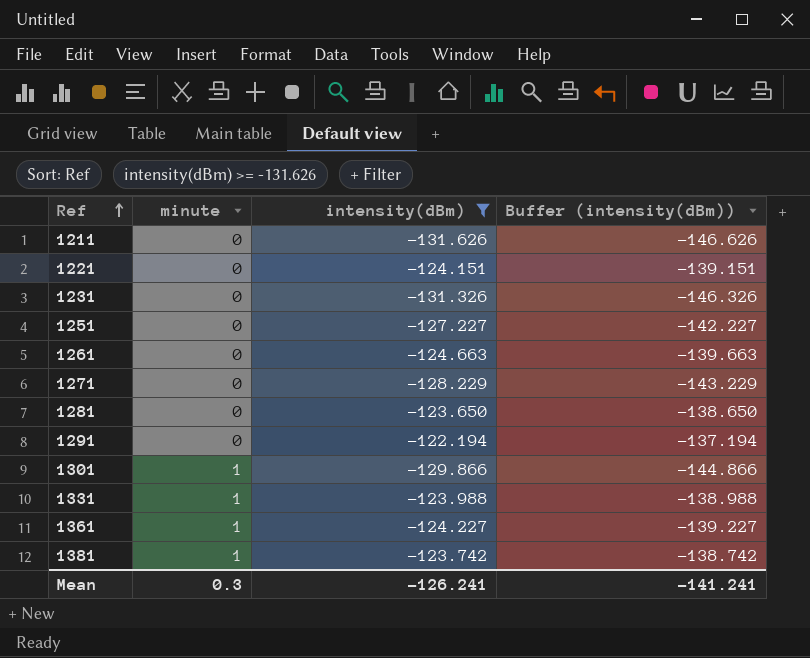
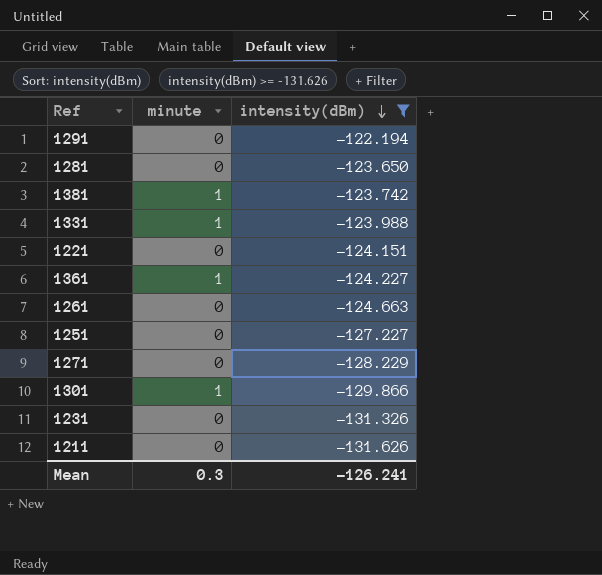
row order: Ref ascending -> intensity(dBm) descending
column Buffer (intensity(dBm)) | formula: [intensity(dBm)] - 15 -> none

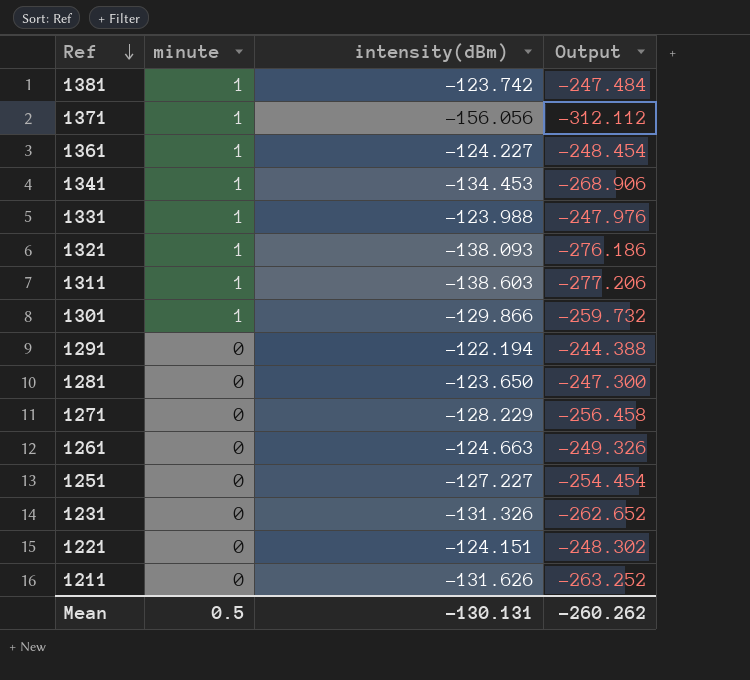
filter: intensity(dBm) >= -131.626 -> none
row order: intensity(dBm) descending -> Ref descending
column Output | formula: none -> [intensity(dBm)] * 2
Mean | minute: 0.3 -> 0.5
Mean | intensity(dBm): -126.241 -> -130.131

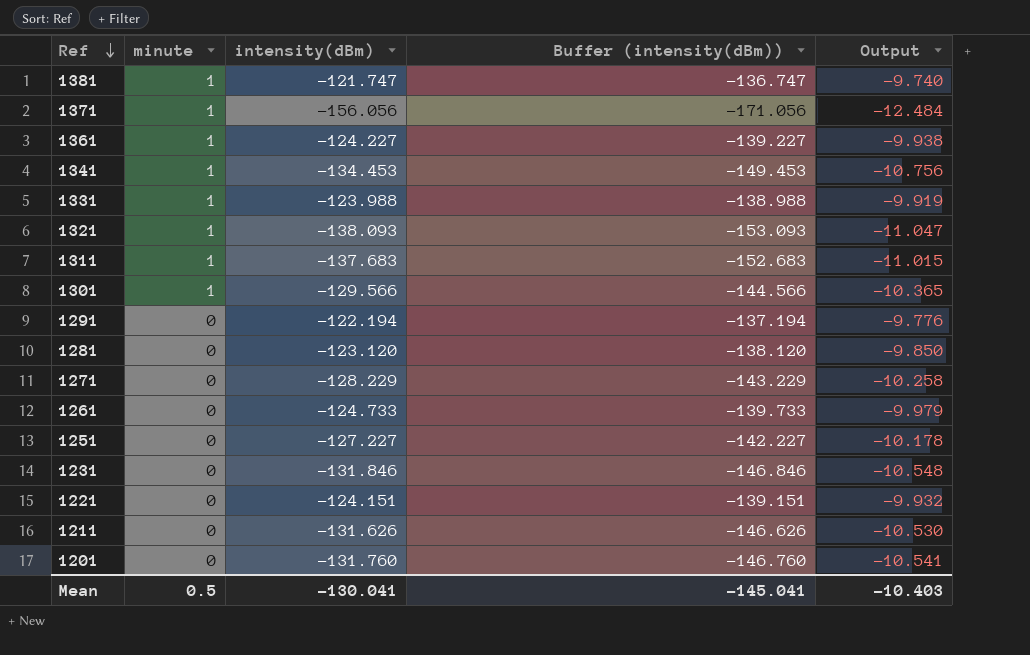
column Buffer (intensity(dBm)) | formula: none -> [intensity(dBm)] - 15
column Output | formula: [intensity(dBm)] * 2 -> [intensity(dBm)] * 0.08
1381 | intensity(dBm): -123.742 -> -121.747
1311 | intensity(dBm): -138.603 -> -137.683
1301 | intensity(dBm): -129.866 -> -129.566
1281 | intensity(dBm): -123.650 -> -123.120
1261 | intensity(dBm): -124.663 -> -124.733
1231 | intensity(dBm): -131.326 -> -131.846
row 1201: none -> 0 | -131.760 | -146.760 | -10.541
Mean | intensity(dBm): -130.131 -> -130.041
Mean | Output: -260.262 -> -10.403

